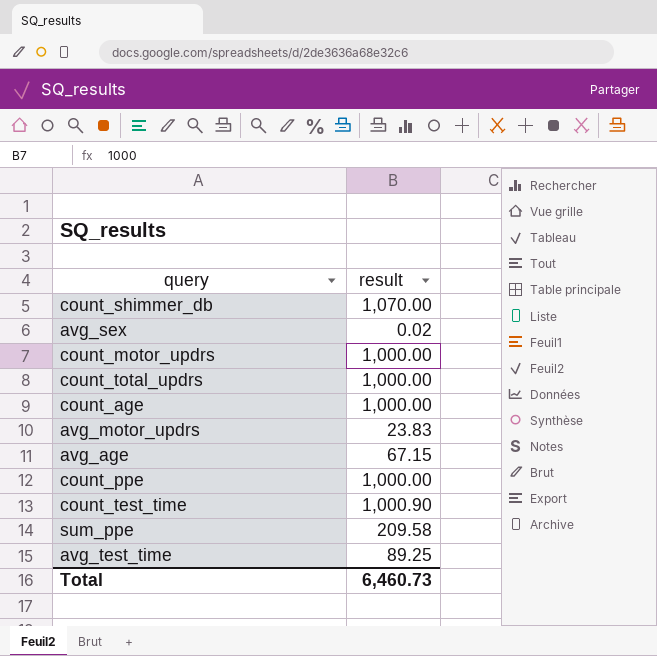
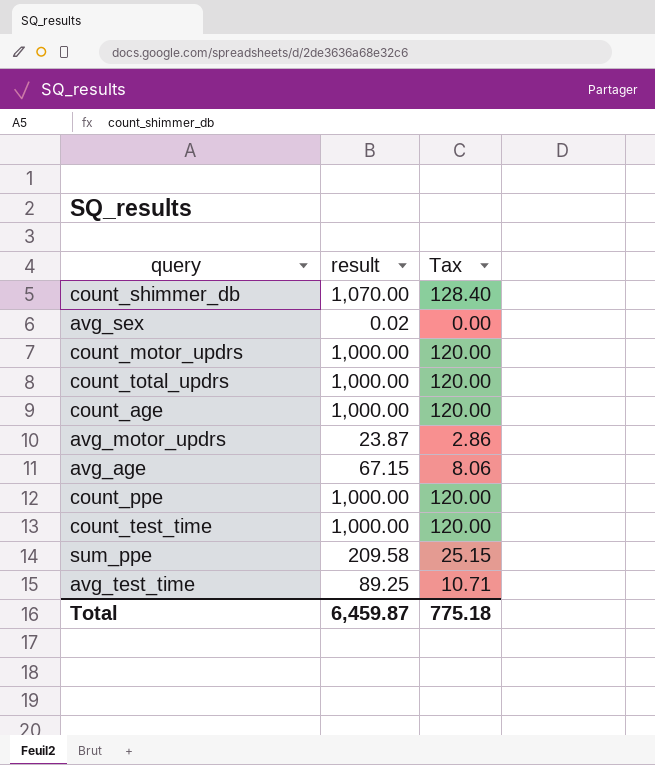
column Tax | formula: none -> [result] * 0.12
avg_motor_updrs | result: 23.83 -> 23.87
count_test_time | result: 1,000.90 -> 1,000.00
Total | result: 6,460.73 -> 6,459.87

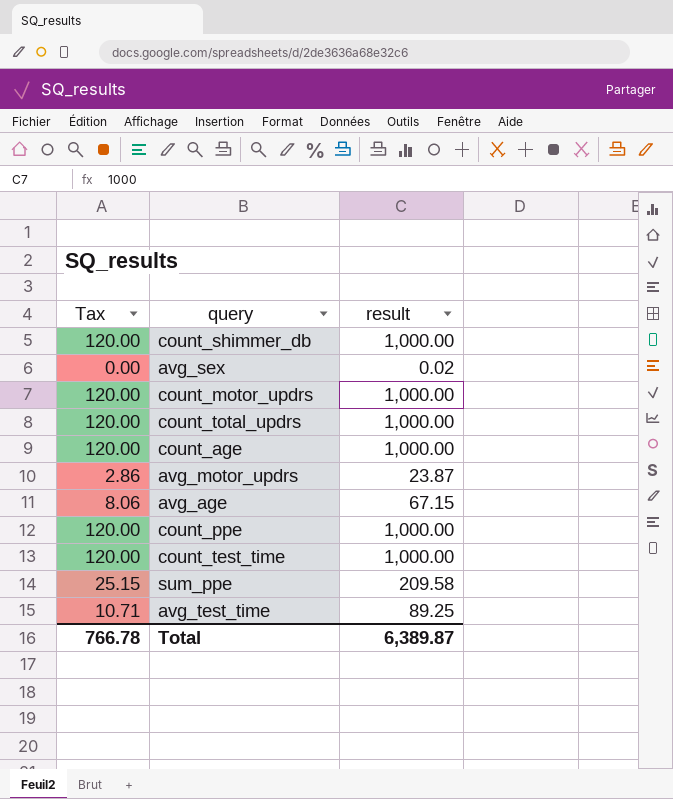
column Tax | position: 3 -> 1
count_shimmer_db | Tax: 128.40 -> 120.00
count_shimmer_db | result: 1,070.00 -> 1,000.00
Total | Tax: 775.18 -> 766.78
Total | result: 6,459.87 -> 6,389.87

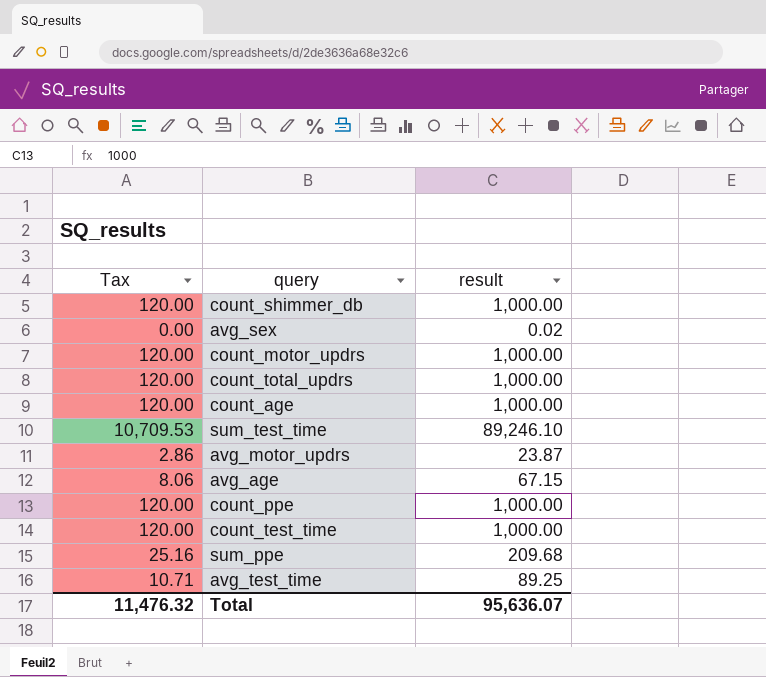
row sum_test_time: none -> 10,709.53 | 89,246.10
sum_ppe | Tax: 25.15 -> 25.16
sum_ppe | result: 209.58 -> 209.68
Total | Tax: 766.78 -> 11,476.32
Total | result: 6,389.87 -> 95,636.07

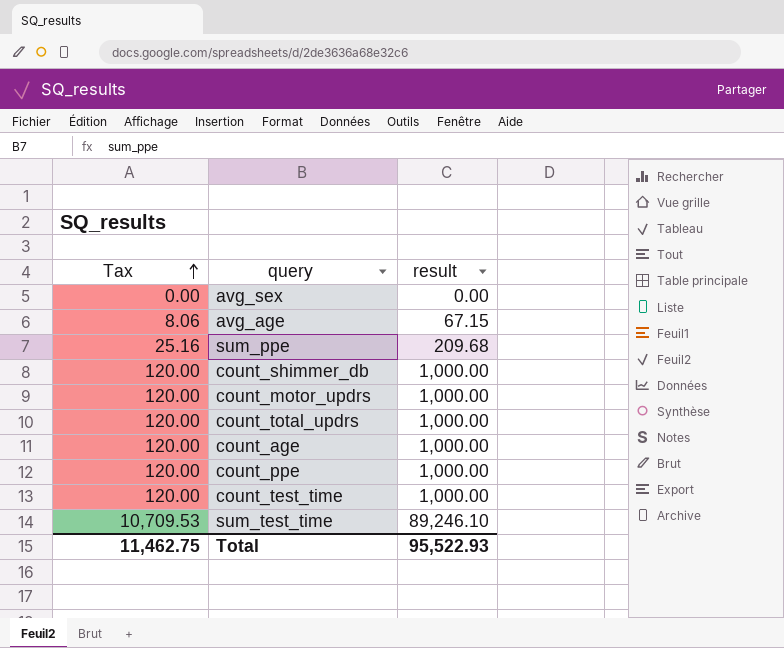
row order: none -> Tax ascending
row avg_motor_updrs: 2.86 | 23.87 -> none
row avg_test_time: 10.71 | 89.25 -> none
avg_sex | result: 0.02 -> 0.00
Total | Tax: 11,476.32 -> 11,462.75
Total | result: 95,636.07 -> 95,522.93

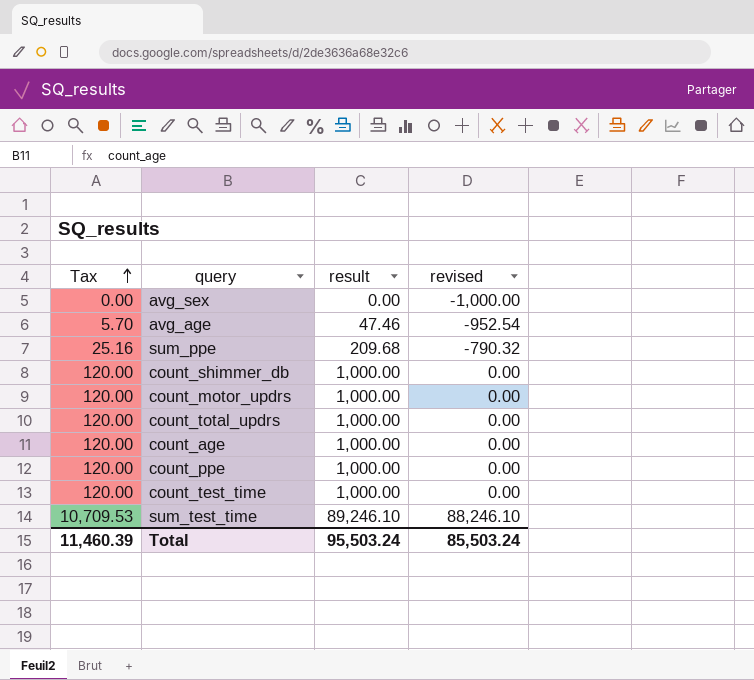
column revised | formula: none -> [result] - 1000
avg_age | Tax: 8.06 -> 5.70
avg_age | result: 67.15 -> 47.46
Total | Tax: 11,462.75 -> 11,460.39
Total | result: 95,522.93 -> 95,503.24

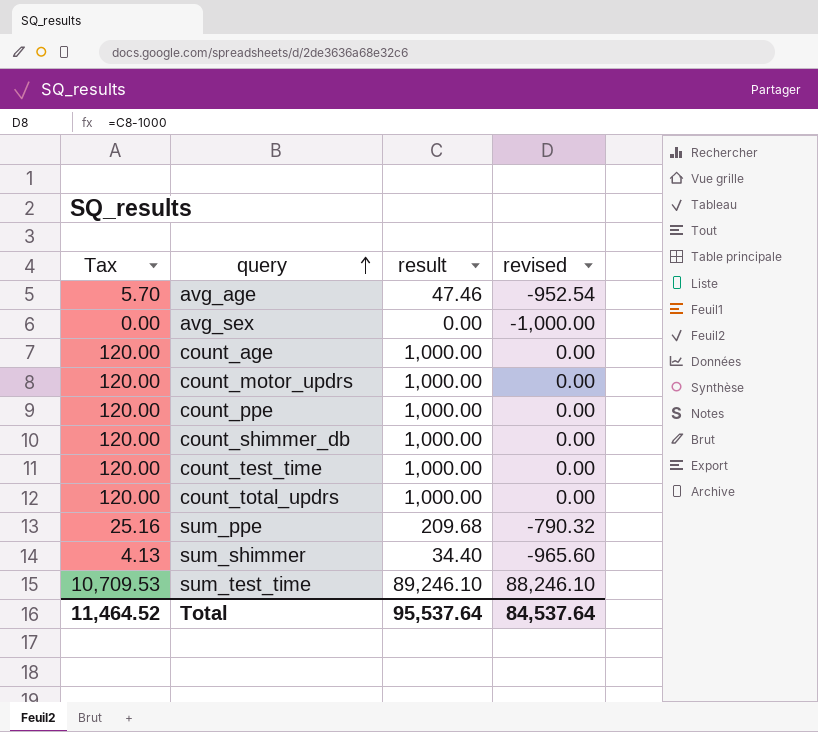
row order: Tax ascending -> query ascending
row sum_shimmer: none -> 4.13 | 34.40 | -965.60
Total | Tax: 11,460.39 -> 11,464.52
Total | result: 95,503.24 -> 95,537.64
Total | revised: 85,503.24 -> 84,537.64

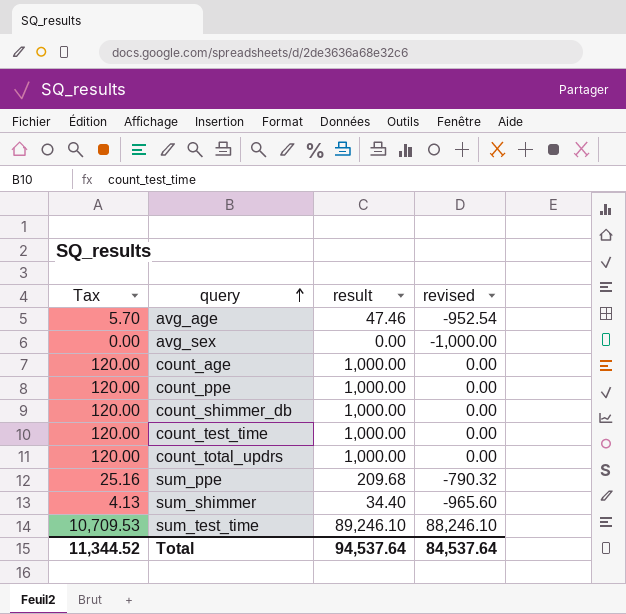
row count_motor_updrs: 120.00 | 1,000.00 | 0.00 -> none
Total | Tax: 11,464.52 -> 11,344.52
Total | result: 95,537.64 -> 94,537.64

